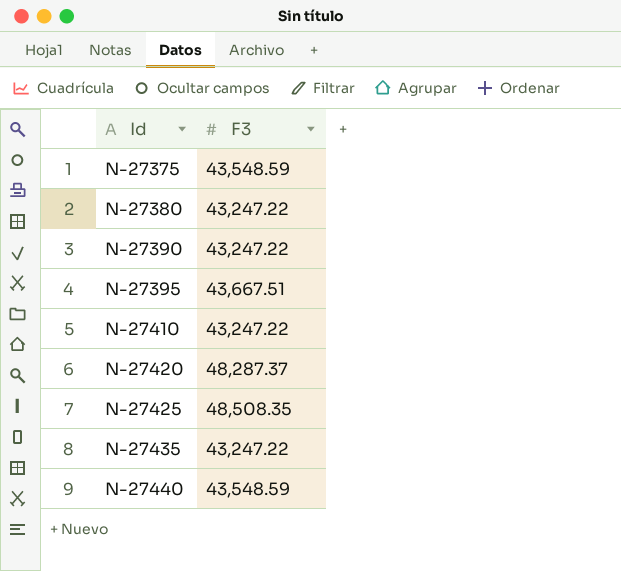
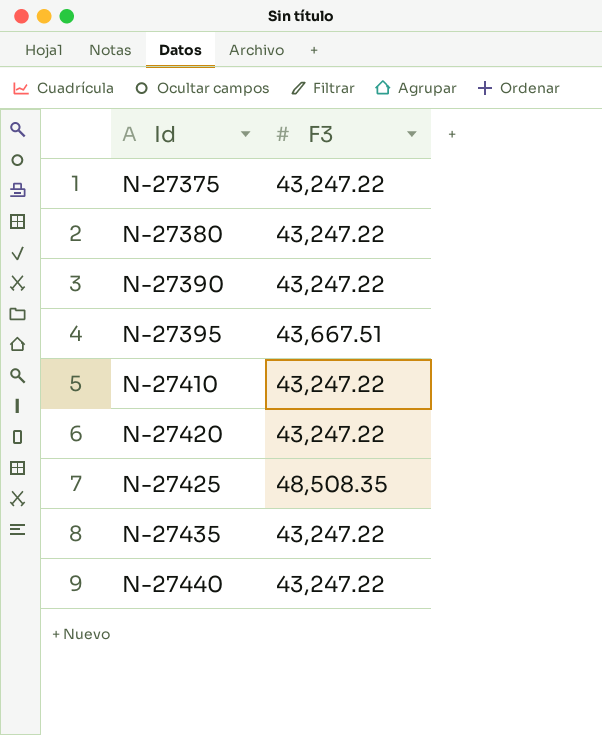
N-27375 | F3: 43,548.59 -> 43,247.22
N-27420 | F3: 48,287.37 -> 43,247.22
N-27440 | F3: 43,548.59 -> 43,247.22

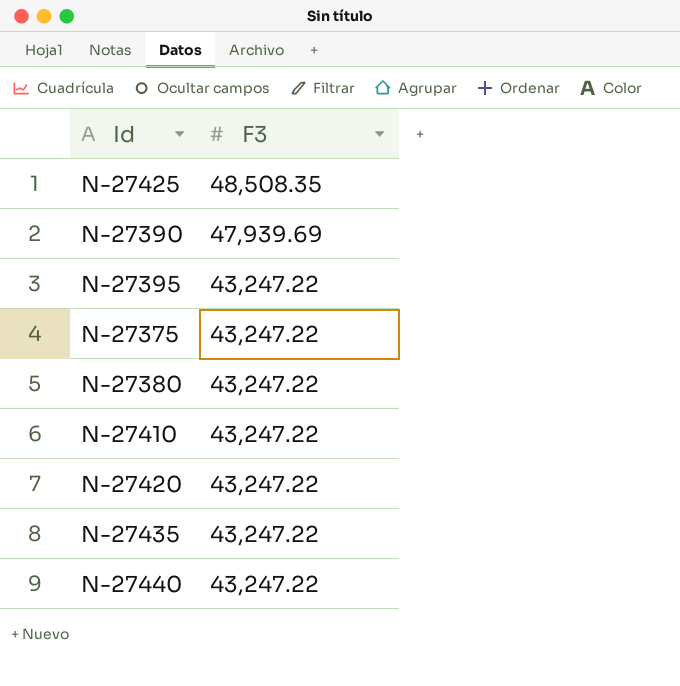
row order: Id ascending -> F3 descending
N-27390 | F3: 43,247.22 -> 47,939.69
N-27395 | F3: 43,667.51 -> 43,247.22

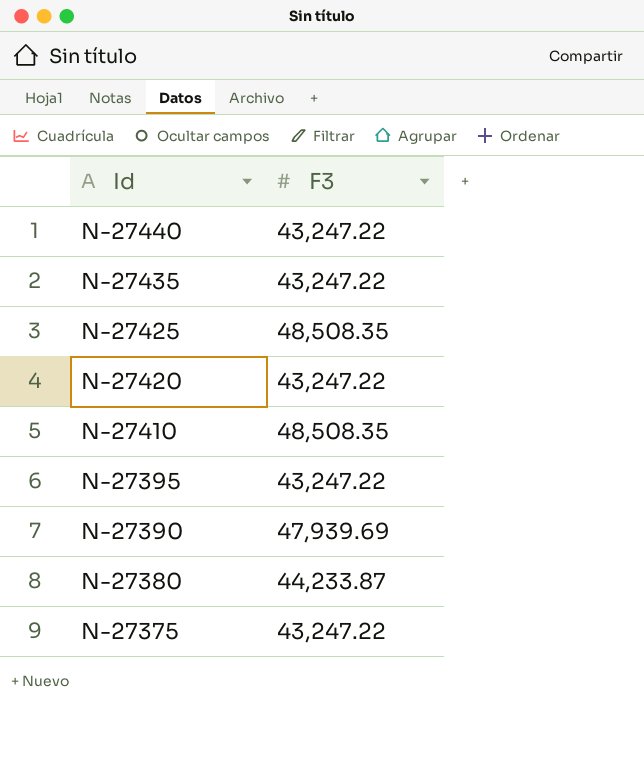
row order: F3 descending -> Id descending
N-27410 | F3: 43,247.22 -> 48,508.35
N-27380 | F3: 43,247.22 -> 44,233.87

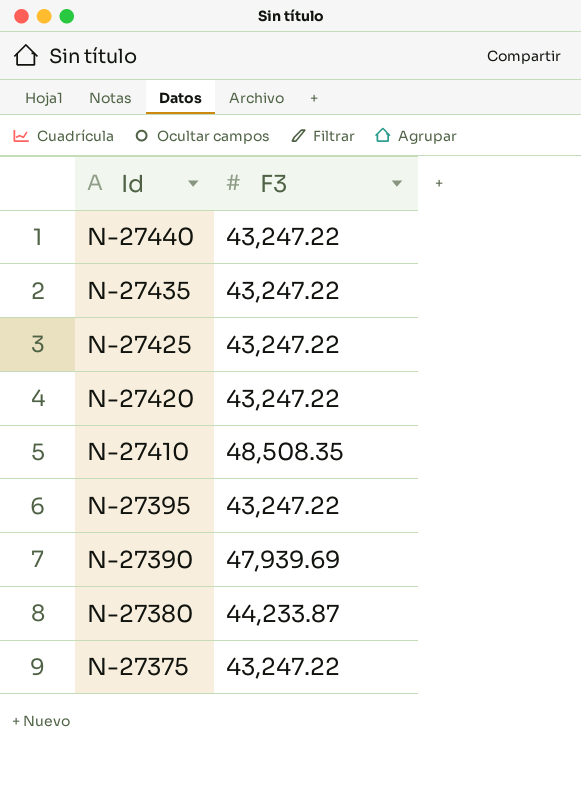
N-27425 | F3: 48,508.35 -> 43,247.22

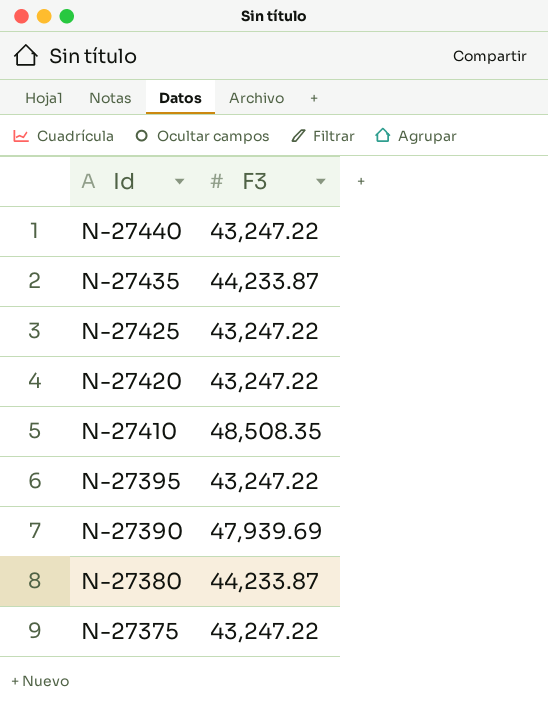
N-27435 | F3: 43,247.22 -> 44,233.87

